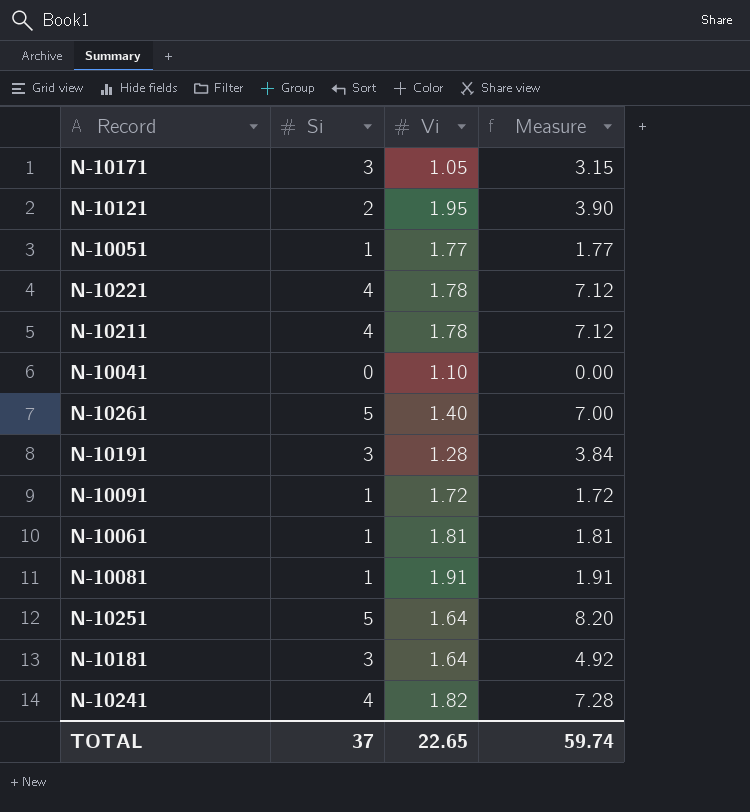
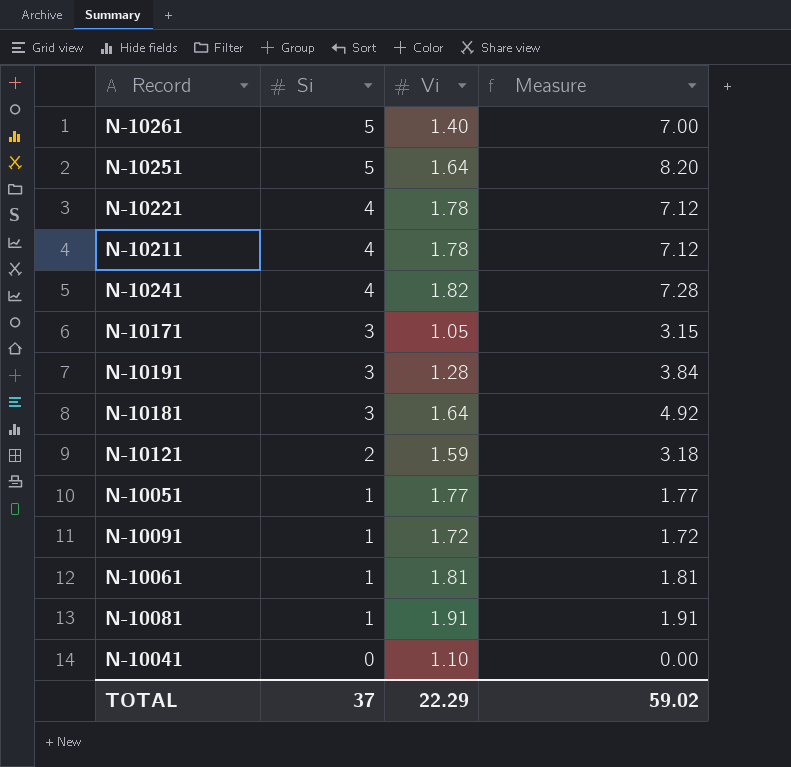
row order: none -> Si descending
N-10121 | Vi: 1.95 -> 1.59
N-10121 | Measure: 3.90 -> 3.18
TOTAL | Vi: 22.65 -> 22.29
TOTAL | Measure: 59.74 -> 59.02

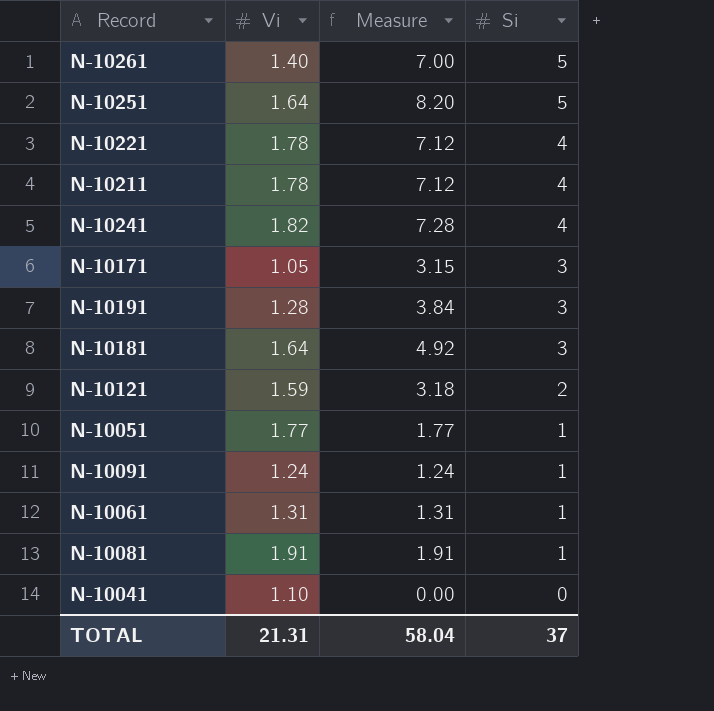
column Si | position: 2 -> 4
N-10091 | Vi: 1.72 -> 1.24
N-10091 | Measure: 1.72 -> 1.24
N-10061 | Vi: 1.81 -> 1.31
N-10061 | Measure: 1.81 -> 1.31
TOTAL | Vi: 22.29 -> 21.31
TOTAL | Measure: 59.02 -> 58.04

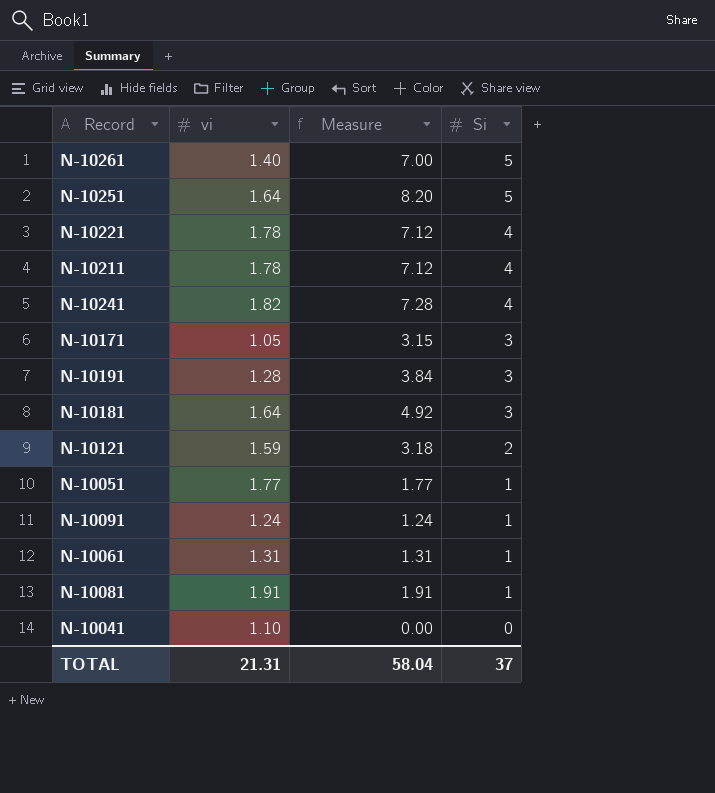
column name: Vi -> vi

